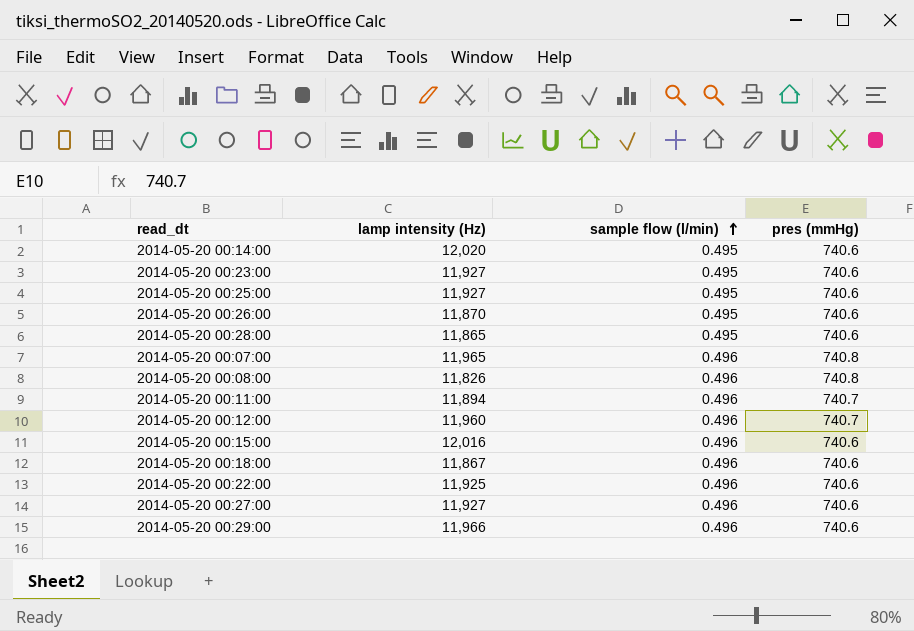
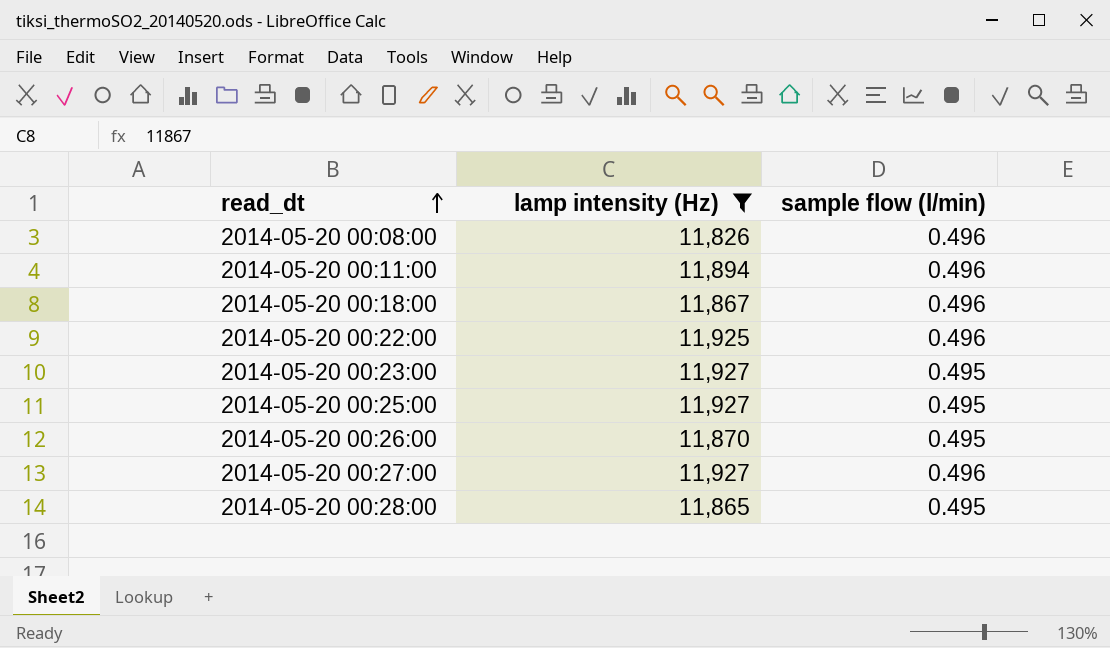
filter: none -> lamp intensity (Hz) <= 11,927
row order: sample flow (l/min) ascending -> read_dt ascending
column pres (mmHg) | position: 4 -> none

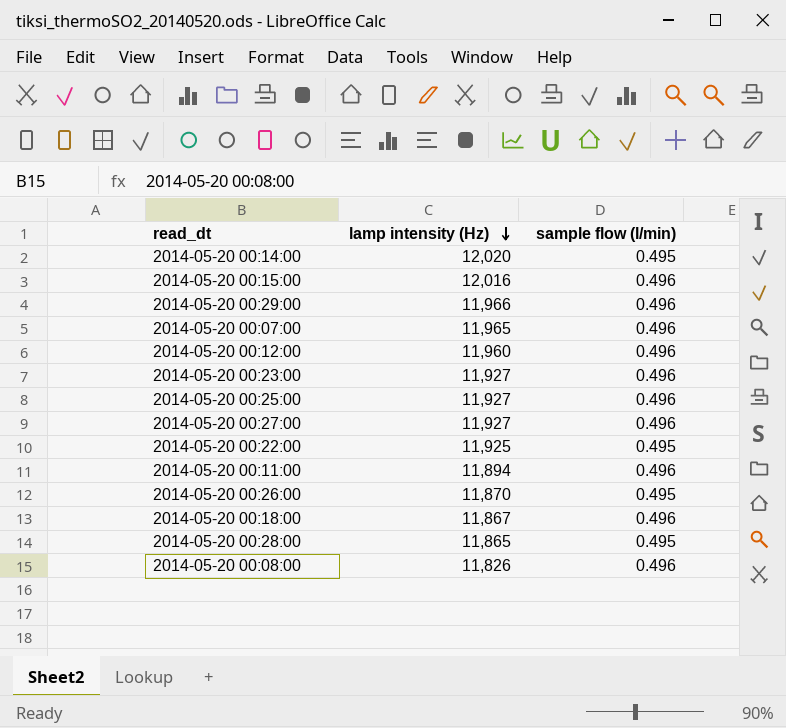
filter: lamp intensity (Hz) <= 11,927 -> none
row order: read_dt ascending -> lamp intensity (Hz) descending
2014-05-20 00:23:00 | sample flow (l/min): 0.495 -> 0.496
2014-05-20 00:25:00 | sample flow (l/min): 0.495 -> 0.496
2014-05-20 00:22:00 | sample flow (l/min): 0.496 -> 0.495

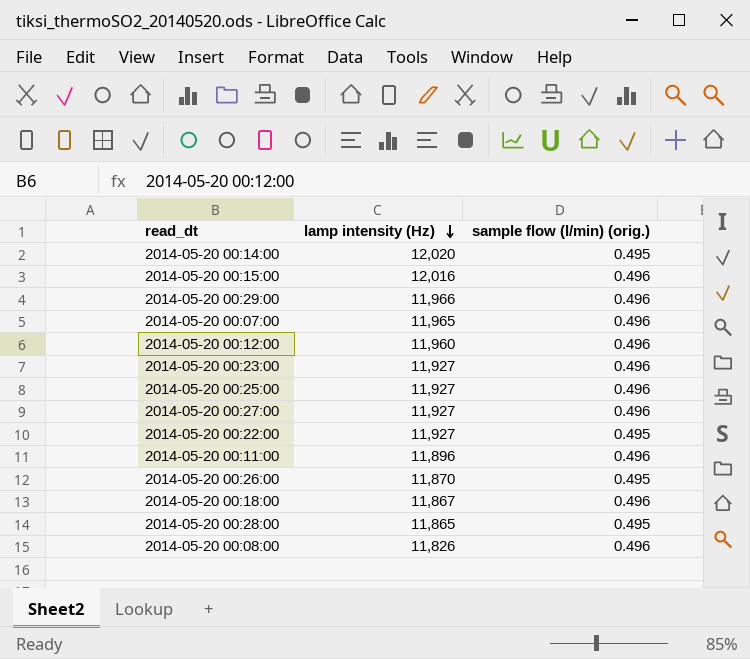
column name: sample flow (l/min) -> sample flow (l/min) (orig.)
2014-05-20 00:22:00 | lamp intensity (Hz): 11,925 -> 11,927
2014-05-20 00:11:00 | lamp intensity (Hz): 11,894 -> 11,896

